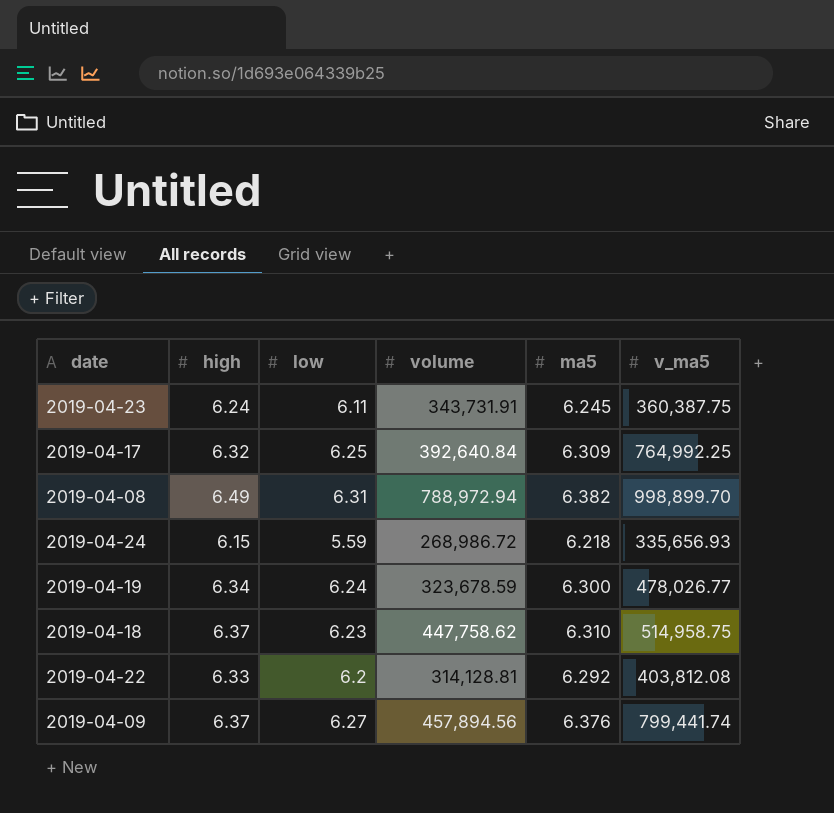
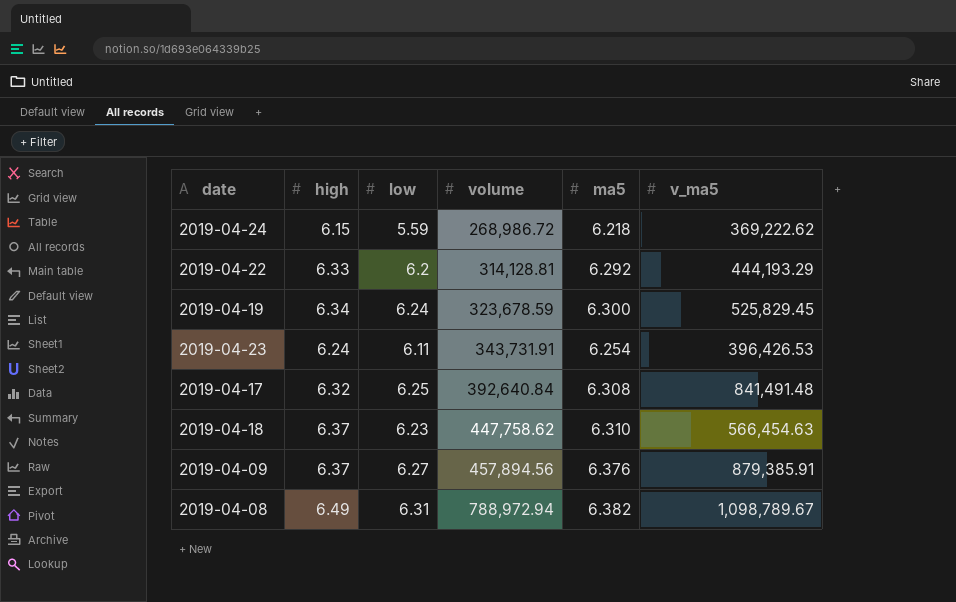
row order: none -> volume ascending
2019-04-24 | v_ma5: 335,656.93 -> 369,222.62
2019-04-22 | v_ma5: 403,812.08 -> 444,193.29
2019-04-19 | v_ma5: 478,026.77 -> 525,829.45
2019-04-23 | ma5: 6.245 -> 6.254
2019-04-23 | v_ma5: 360,387.75 -> 396,426.53
2019-04-17 | ma5: 6.309 -> 6.308
2019-04-17 | v_ma5: 764,992.25 -> 841,491.48
2019-04-18 | v_ma5: 514,958.75 -> 566,454.63
2019-04-09 | v_ma5: 799,441.74 -> 879,385.91
2019-04-08 | v_ma5: 998,899.70 -> 1,098,789.67

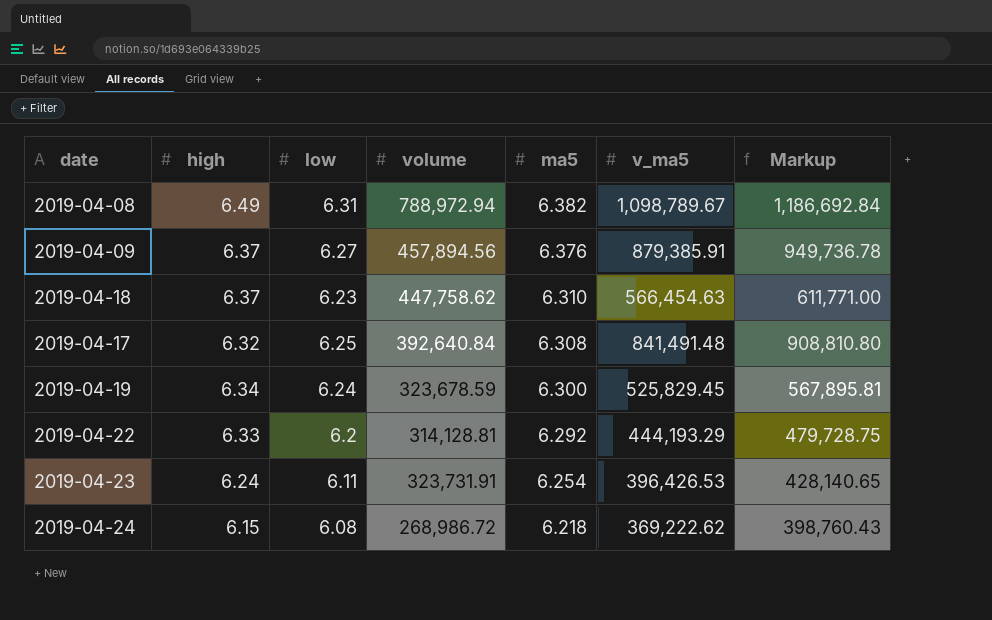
row order: volume ascending -> ma5 descending
column Markup | formula: none -> [v_ma5] * 1.08
2019-04-23 | volume: 343,731.91 -> 323,731.91
2019-04-24 | low: 5.59 -> 6.08

